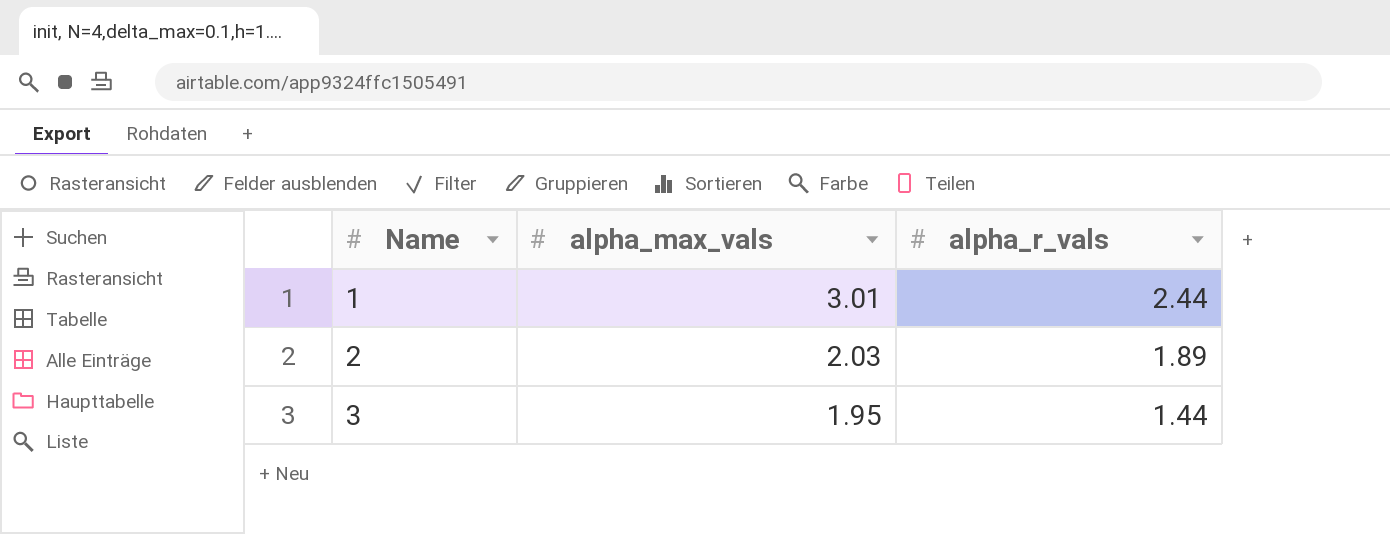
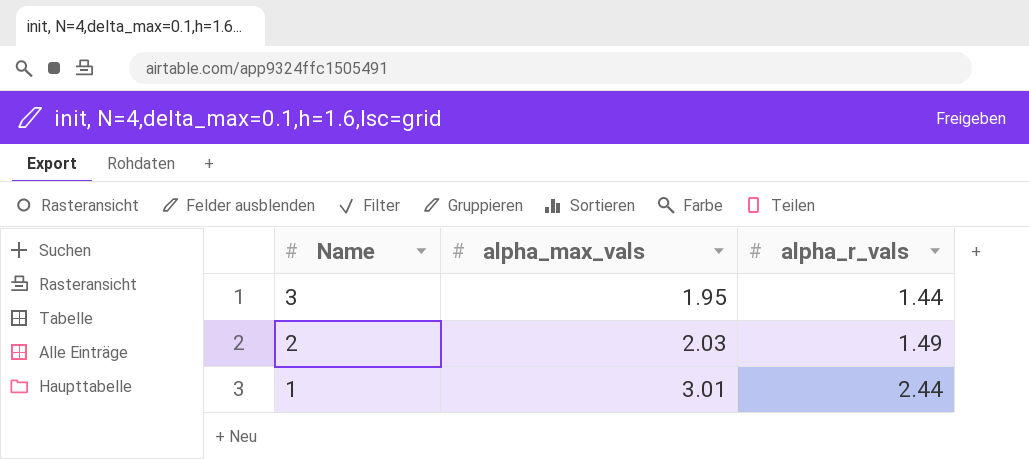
row order: Name ascending -> Name descending
2 | alpha_r_vals: 1.89 -> 1.49

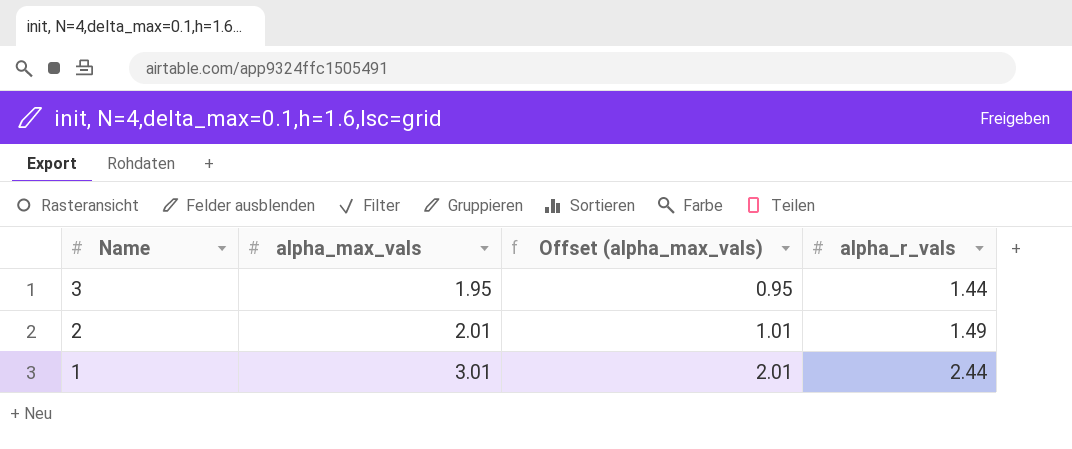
column Offset (alpha_max_vals) | formula: none -> [alpha_max_vals] - 1
2 | alpha_max_vals: 2.03 -> 2.01

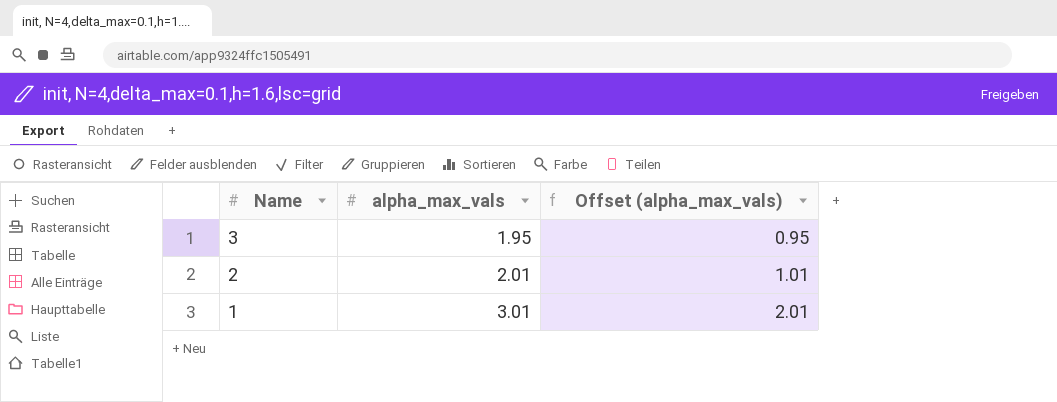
column alpha_r_vals | position: 4 -> none

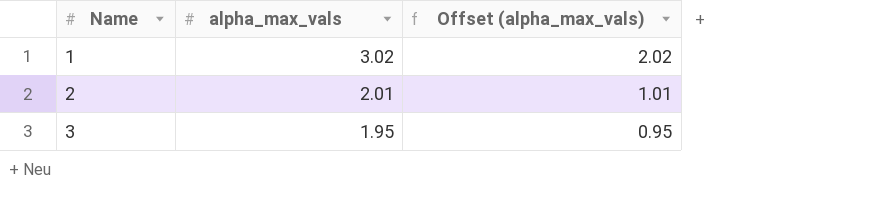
row order: Name descending -> Name ascending
1 | alpha_max_vals: 3.01 -> 3.02
1 | Offset (alpha_max_vals): 2.01 -> 2.02

